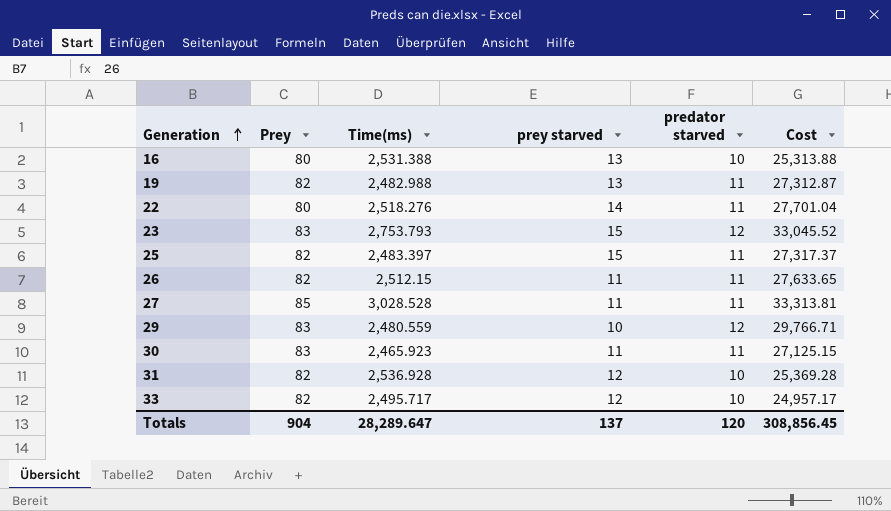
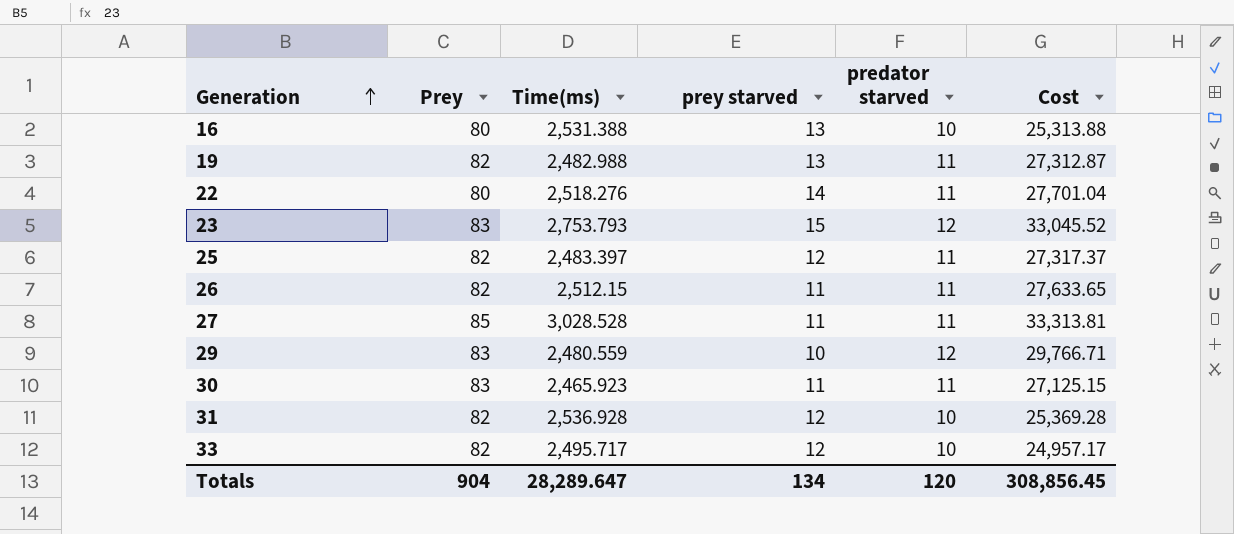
25 | prey starved: 15 -> 12
Totals | prey starved: 137 -> 134

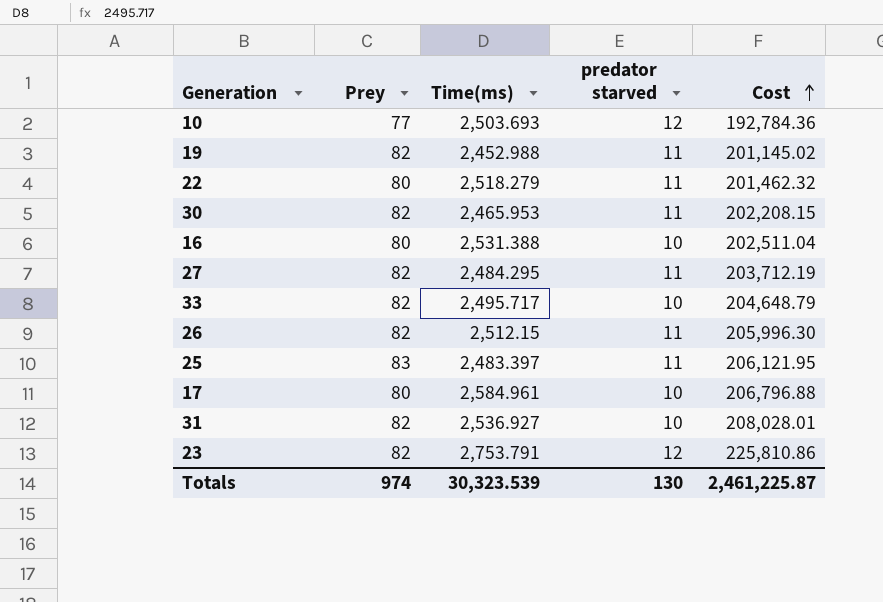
row order: Generation ascending -> Cost ascending
column prey starved | position: 4 -> none
column Cost | formula: [Time(ms)] * [predator starved] -> [Prey] * [Time(ms)]
row 29: 83 | 2,480.559 | 10 | 12 | 29,766.71 -> none
row 10: none -> 77 | 2,503.693 | 12 | 192,784.36
19 | Time(ms): 2,482.988 -> 2,452.988
22 | Time(ms): 2,518.276 -> 2,518.279
30 | Prey: 83 -> 82
30 | Time(ms): 2,465.923 -> 2,465.953
27 | Prey: 85 -> 82
27 | Time(ms): 3,028.528 -> 2,484.295
25 | Prey: 82 -> 83
row 17: none -> 80 | 2,584.961 | 10 | 206,796.88
31 | Time(ms): 2,536.928 -> 2,536.927
23 | Prey: 83 -> 82
23 | Time(ms): 2,753.793 -> 2,753.791
Totals | Prey: 904 -> 974
Totals | Time(ms): 28,289.647 -> 30,323.539
Totals | predator starved: 120 -> 130
Totals | Cost: 308,856.45 -> 2,461,225.87

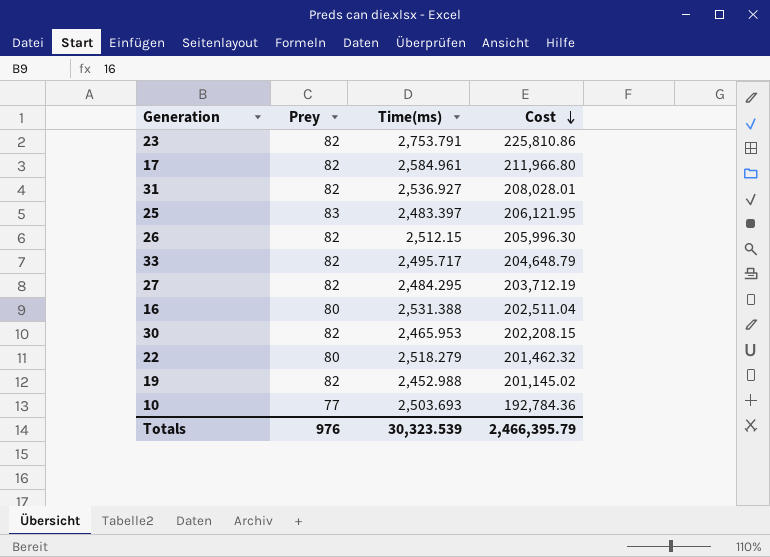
row order: Cost ascending -> Cost descending
column predator starved | position: 4 -> none
17 | Prey: 80 -> 82
17 | Cost: 206,796.88 -> 211,966.80
Totals | Prey: 974 -> 976
Totals | Cost: 2,461,225.87 -> 2,466,395.79

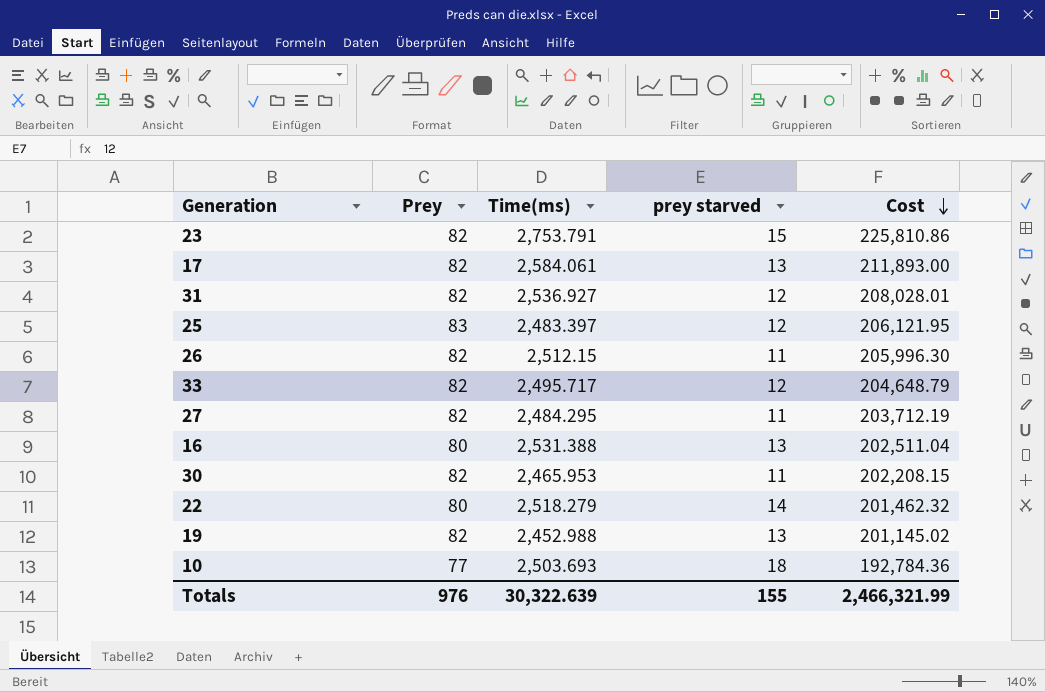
column prey starved | position: none -> 4
17 | Time(ms): 2,584.961 -> 2,584.061
17 | Cost: 211,966.80 -> 211,893.00
Totals | Time(ms): 30,323.539 -> 30,322.639
Totals | Cost: 2,466,395.79 -> 2,466,321.99

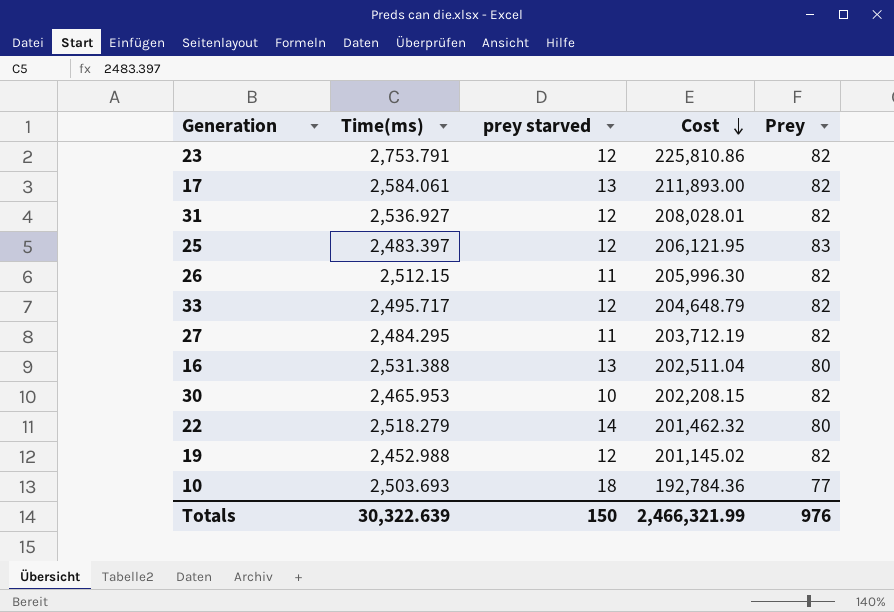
column Prey | position: 2 -> 5
23 | prey starved: 15 -> 12
30 | prey starved: 11 -> 10
19 | prey starved: 13 -> 12
Totals | prey starved: 155 -> 150

